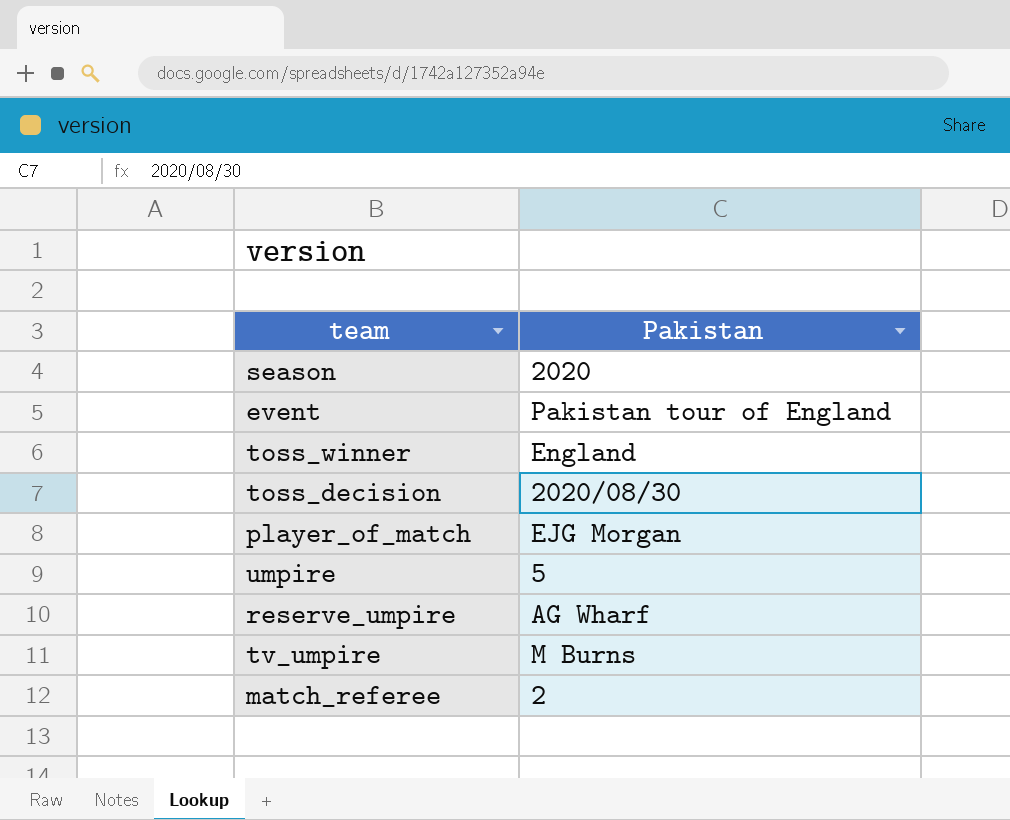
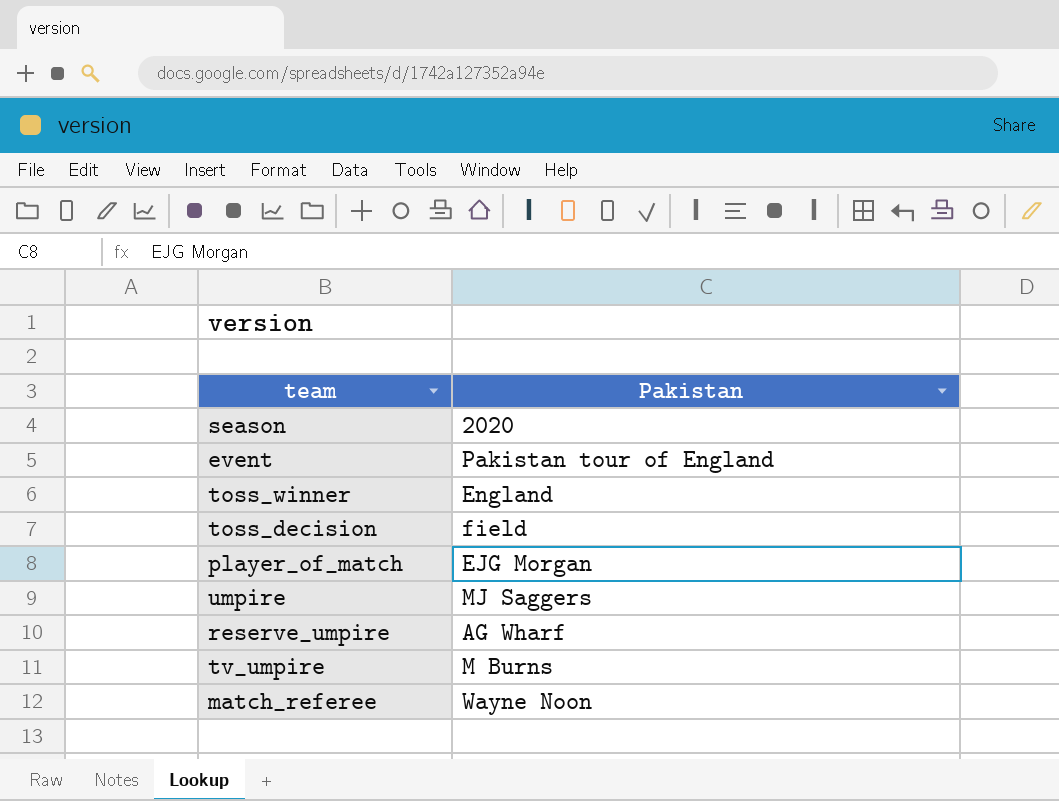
toss_decision | Pakistan: 2020/08/30 -> field
umpire | Pakistan: 5 -> MJ Saggers
match_referee | Pakistan: 2 -> Wayne Noon

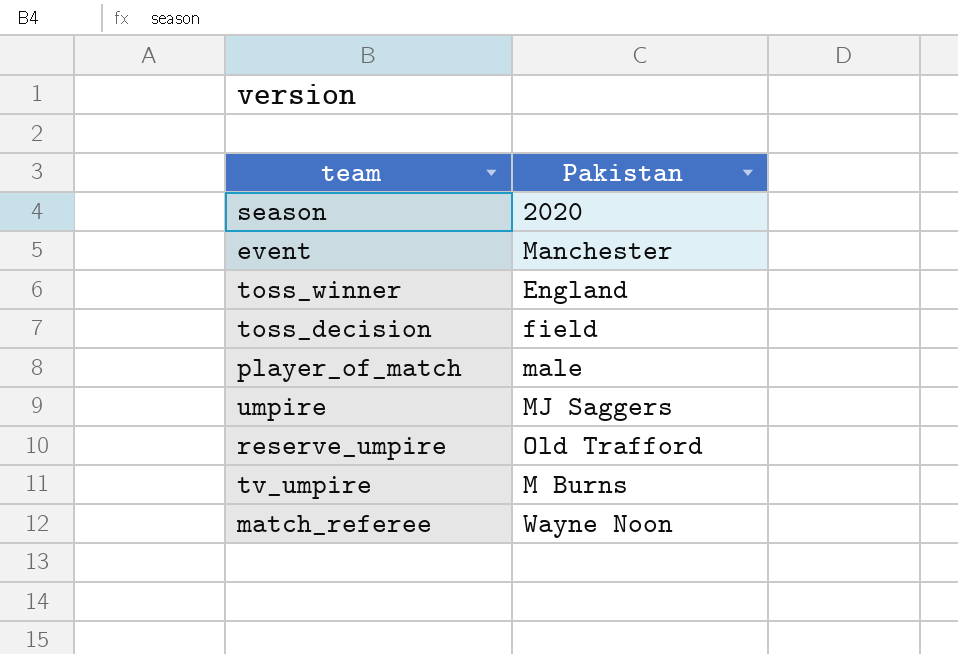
event | Pakistan: Pakistan tour of England -> Manchester
player_of_match | Pakistan: EJG Morgan -> male
reserve_umpire | Pakistan: AG Wharf -> Old Trafford

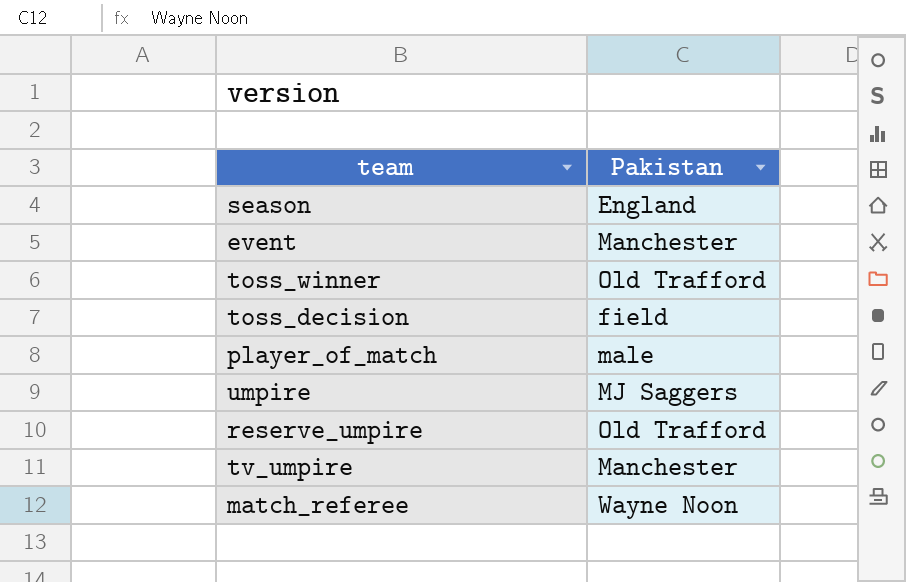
season | Pakistan: 2020 -> England
toss_winner | Pakistan: England -> Old Trafford
tv_umpire | Pakistan: M Burns -> Manchester

